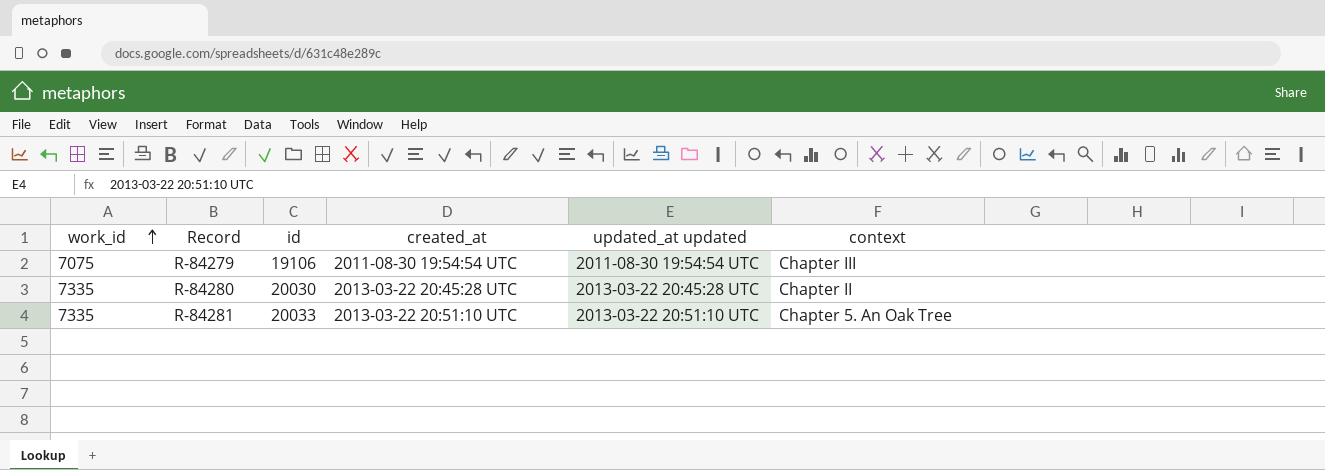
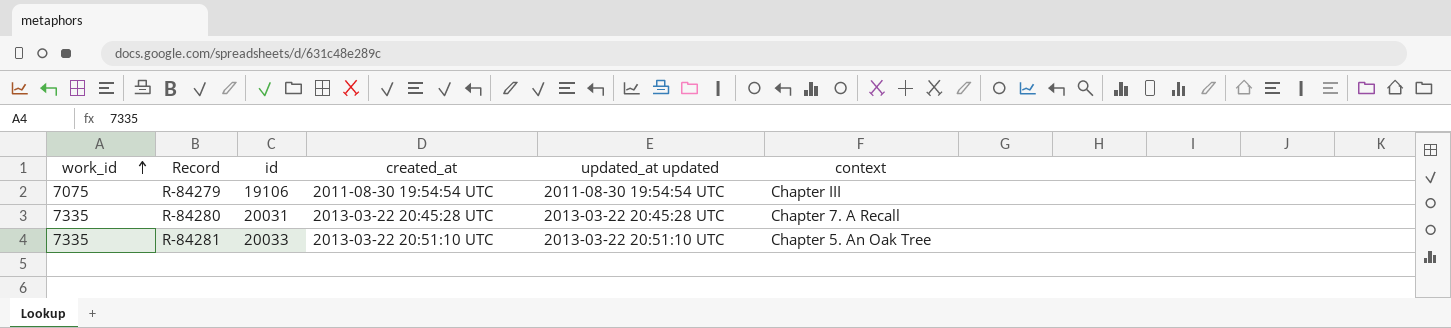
R-84280 | id: 20030 -> 20031
R-84280 | context: Chapter II -> Chapter 7. A Recall

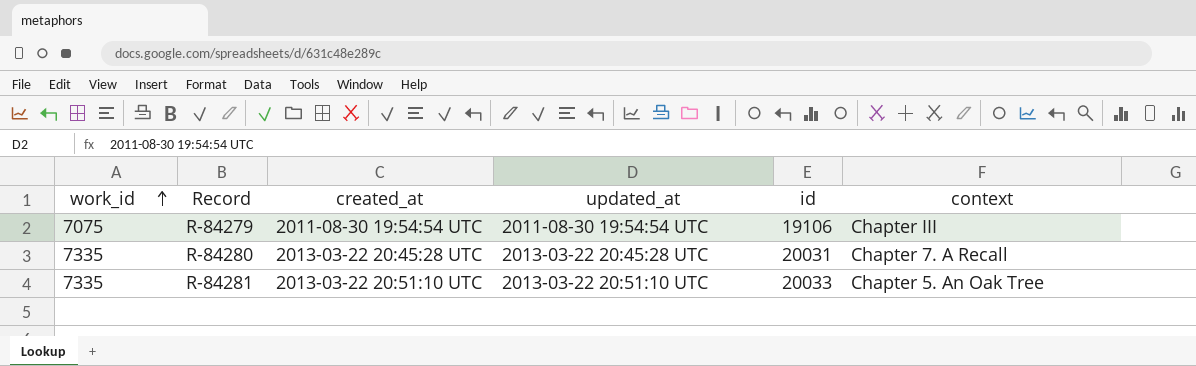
column name: updated_at updated -> updated_at
column id | position: 3 -> 5

